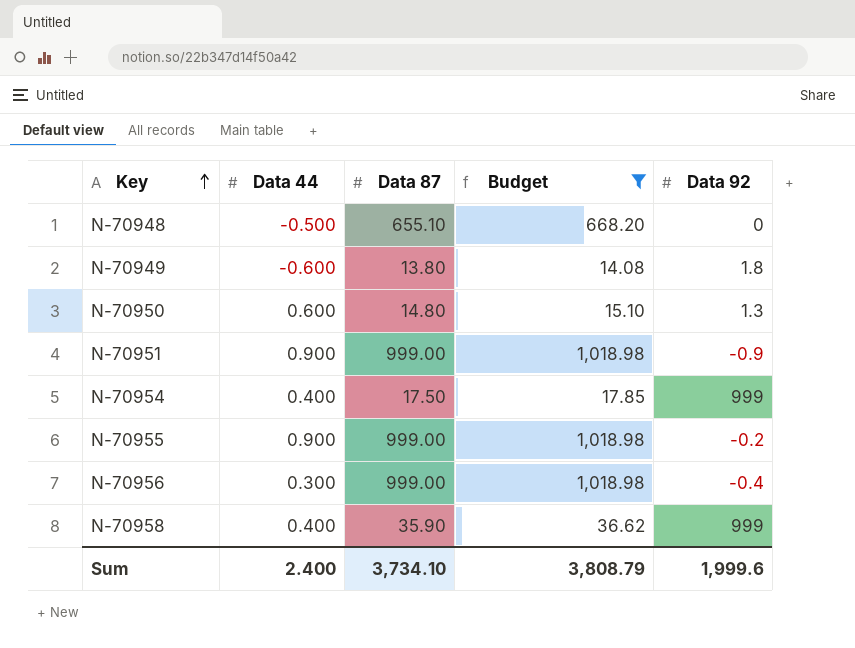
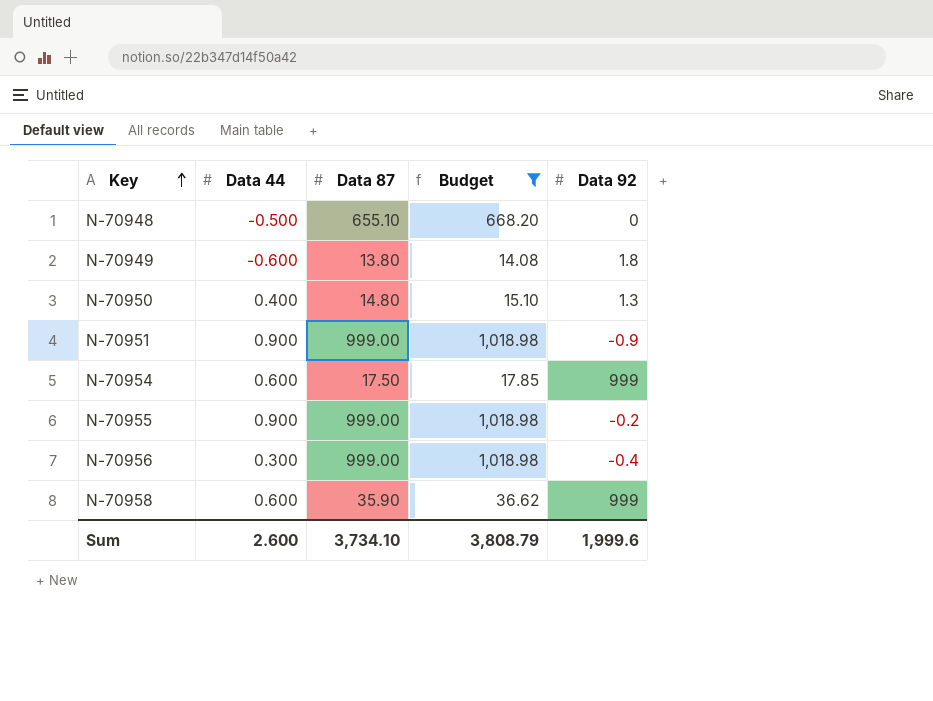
N-70950 | Data 44: 0.600 -> 0.400
N-70954 | Data 44: 0.400 -> 0.600
N-70958 | Data 44: 0.400 -> 0.600
Sum | Data 44: 2.400 -> 2.600

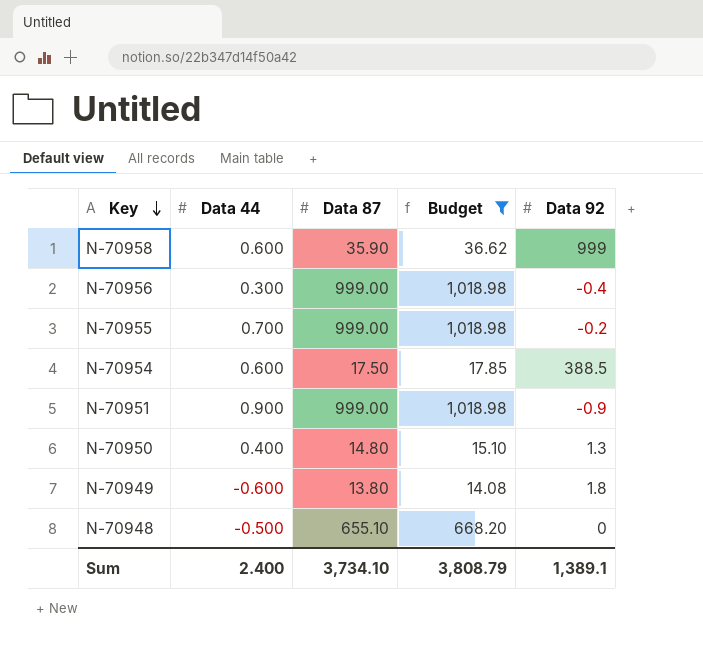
row order: Key ascending -> Key descending
N-70955 | Data 44: 0.900 -> 0.700
N-70954 | Data 92: 999 -> 388.5
Sum | Data 44: 2.600 -> 2.400
Sum | Data 92: 1,999.6 -> 1,389.1

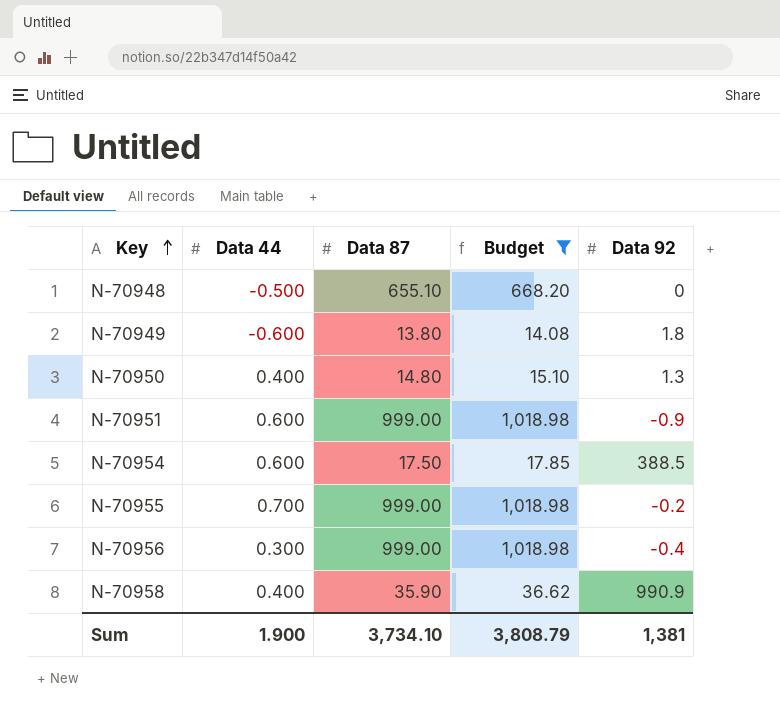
row order: Key descending -> Key ascending
N-70951 | Data 44: 0.900 -> 0.600
N-70958 | Data 44: 0.600 -> 0.400
N-70958 | Data 92: 999 -> 990.9
Sum | Data 44: 2.400 -> 1.900
Sum | Data 92: 1,389.1 -> 1,381

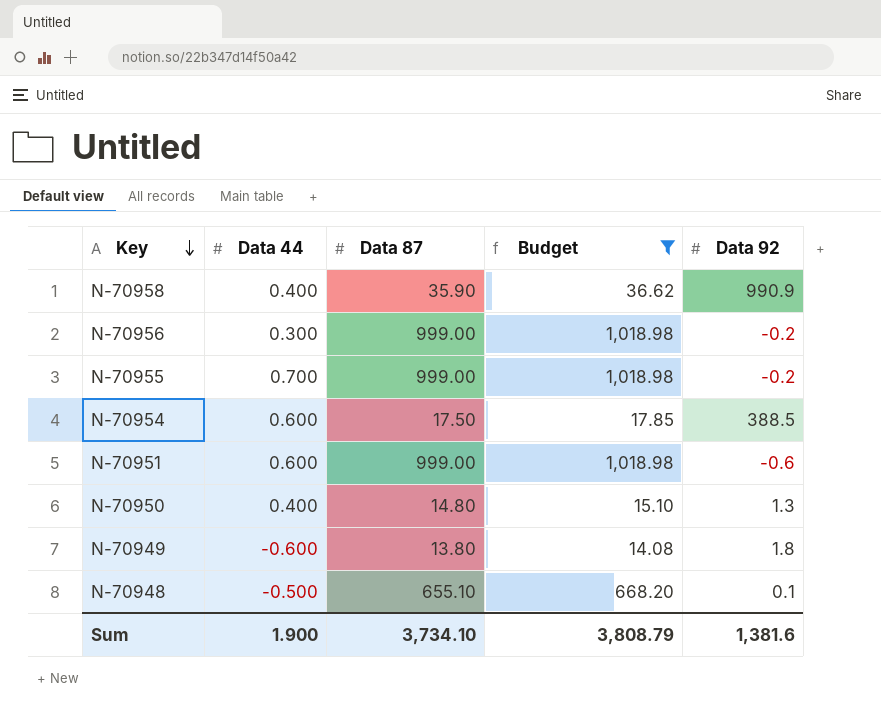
row order: Key ascending -> Key descending
N-70956 | Data 92: -0.4 -> -0.2
N-70951 | Data 92: -0.9 -> -0.6
N-70948 | Data 92: 0 -> 0.1
Sum | Data 92: 1,381 -> 1,381.6

